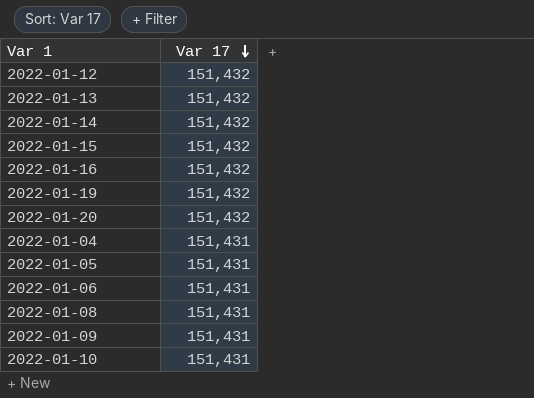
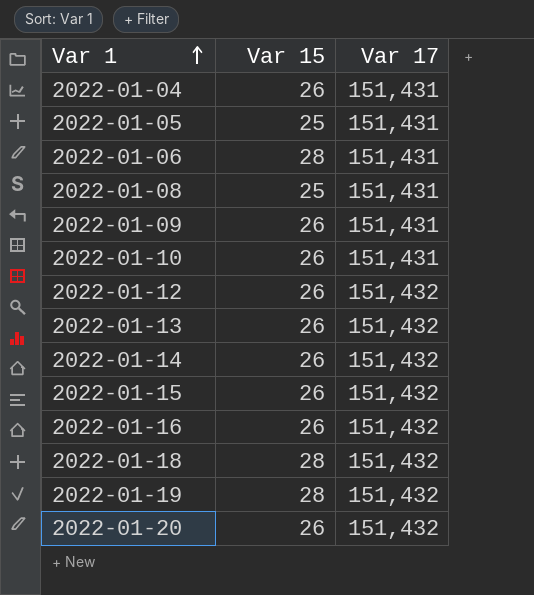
row order: Var 17 descending -> Var 1 ascending
column Var 15 | position: none -> 2
row 2022-01-18: none -> 28 | 151,432

